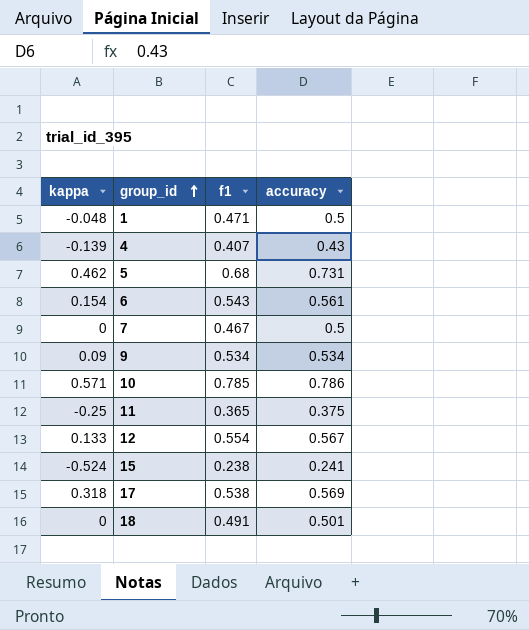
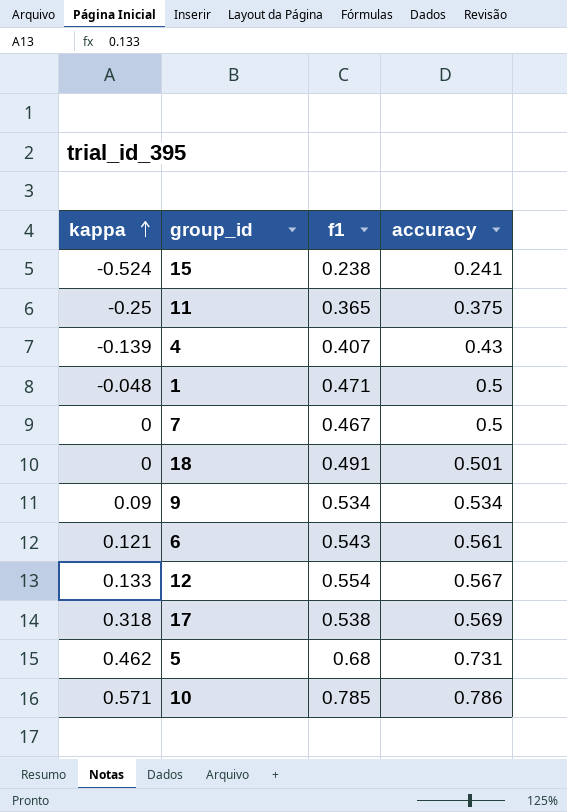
row order: group_id ascending -> kappa ascending
6 | kappa: 0.154 -> 0.121

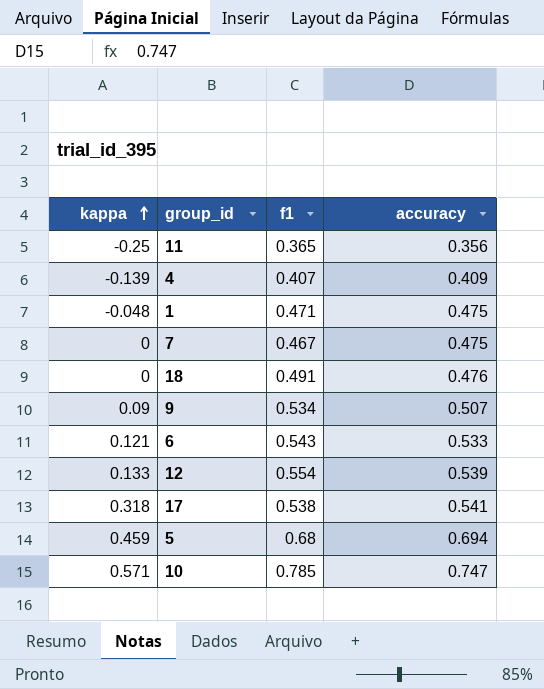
row 15: -0.524 | 0.238 | 0.241 -> none
11 | accuracy: 0.375 -> 0.356
4 | accuracy: 0.43 -> 0.409
1 | accuracy: 0.5 -> 0.475
7 | accuracy: 0.5 -> 0.475
18 | accuracy: 0.501 -> 0.476
9 | accuracy: 0.534 -> 0.507
6 | accuracy: 0.561 -> 0.533
12 | accuracy: 0.567 -> 0.539
17 | accuracy: 0.569 -> 0.541
5 | kappa: 0.462 -> 0.459
5 | accuracy: 0.731 -> 0.694
10 | accuracy: 0.786 -> 0.747

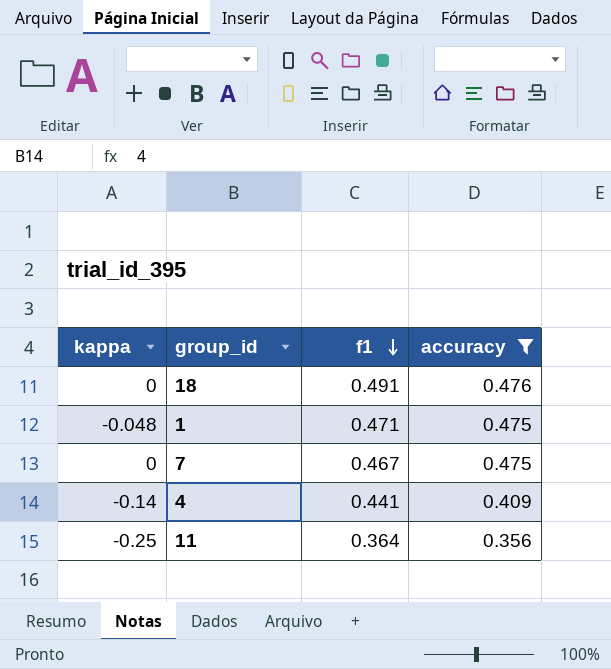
filter: none -> accuracy <= 0.476
row order: kappa ascending -> f1 descending
4 | kappa: -0.139 -> -0.14
4 | f1: 0.407 -> 0.441
11 | f1: 0.365 -> 0.364

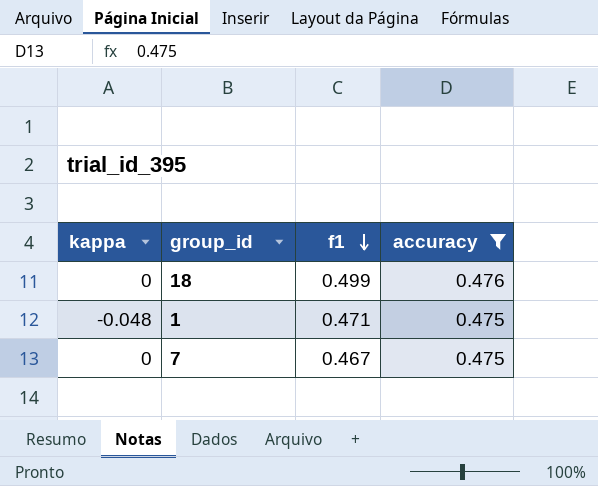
row 4: -0.14 | 0.441 | 0.409 -> none
row 11: -0.25 | 0.364 | 0.356 -> none
18 | f1: 0.491 -> 0.499

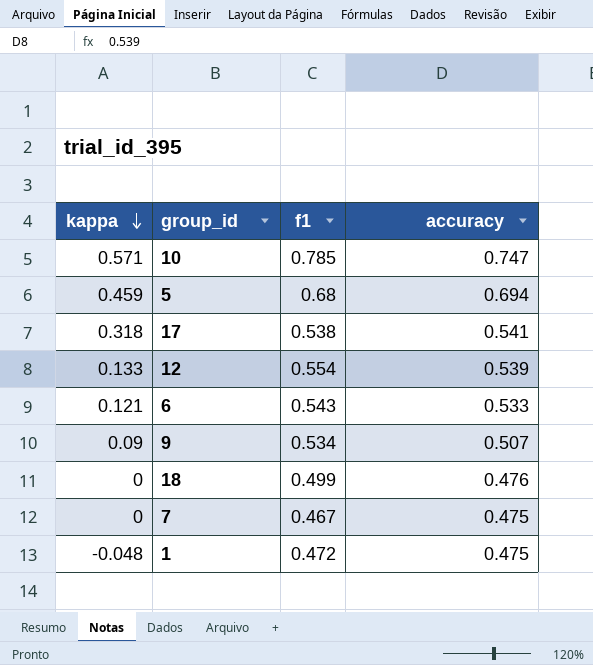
filter: accuracy <= 0.476 -> none
row order: f1 descending -> kappa descending
1 | f1: 0.471 -> 0.472

